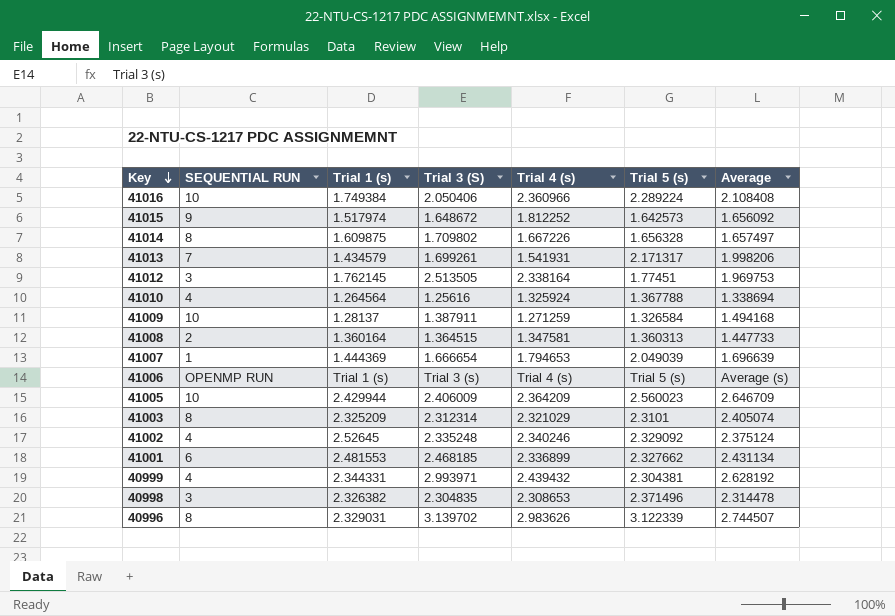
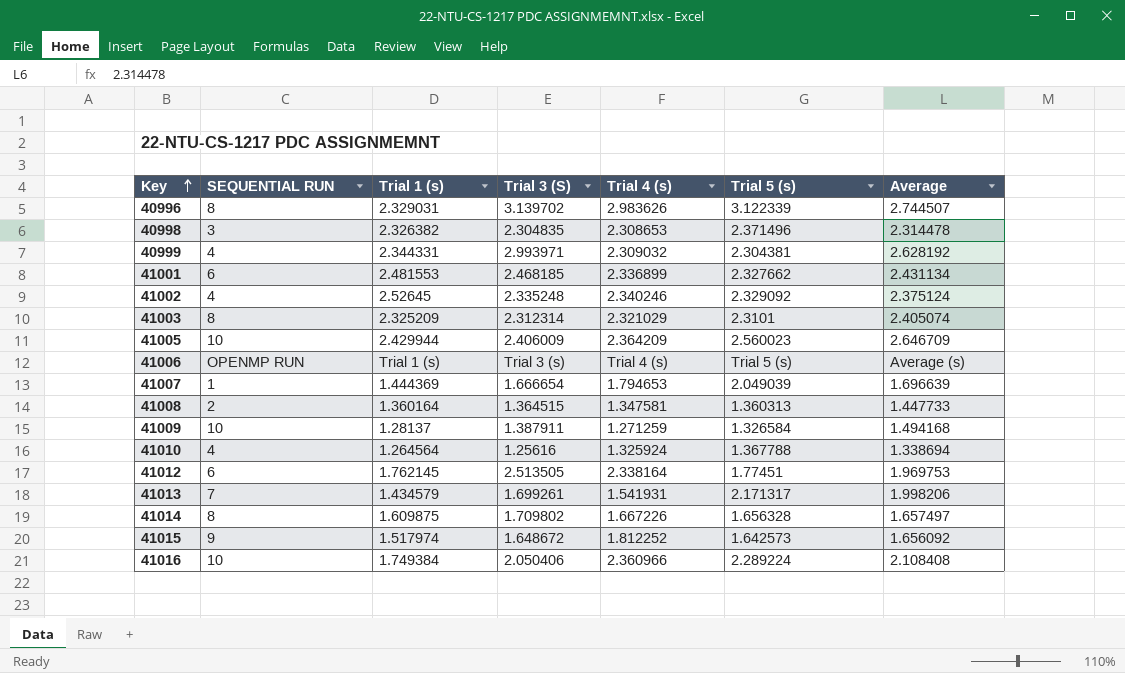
row order: Key descending -> Key ascending
40999 | Trial 4 (s): 2.439432 -> 2.309032
41012 | SEQUENTIAL RUN: 3 -> 6

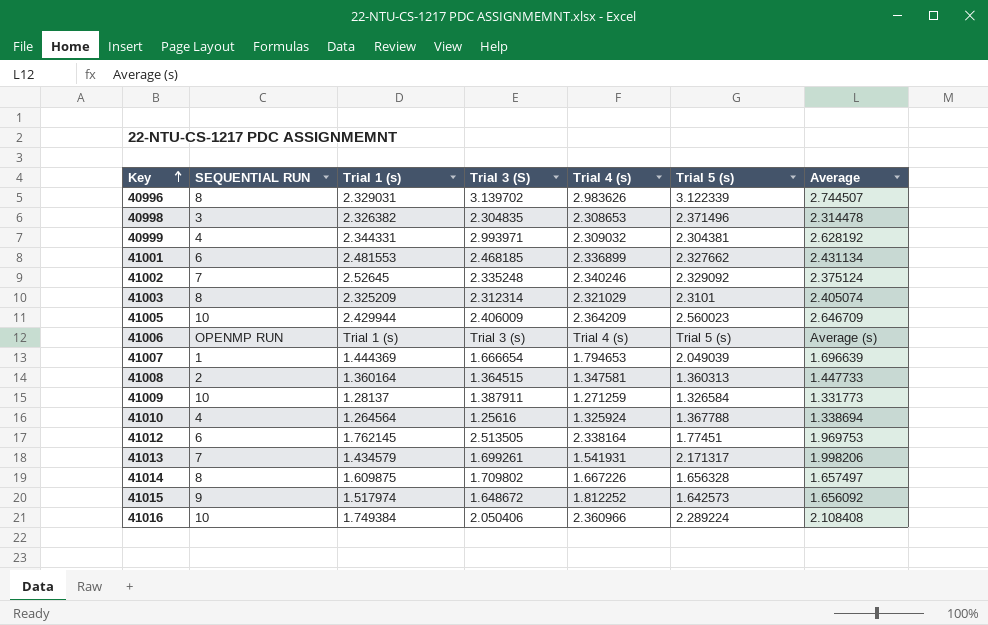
41002 | SEQUENTIAL RUN: 4 -> 7
41009 | Average: 1.494168 -> 1.331773

